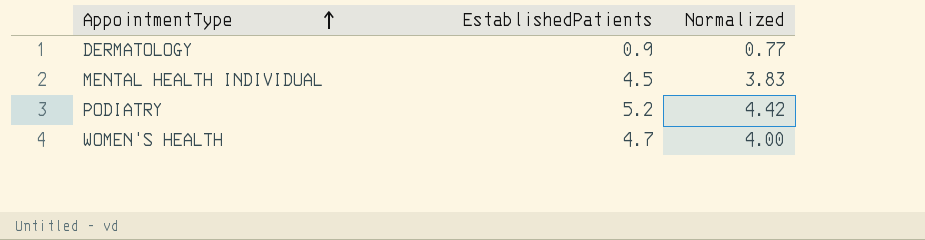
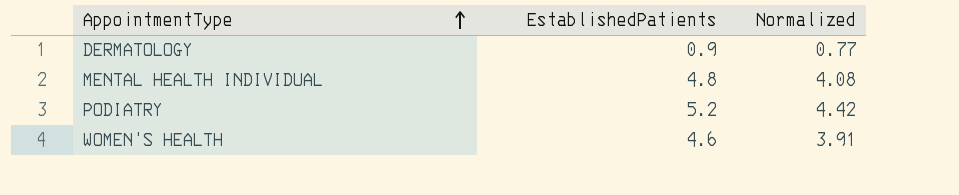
MENTAL HEALTH INDIVIDUAL | EstablishedPatients: 4.5 -> 4.8
MENTAL HEALTH INDIVIDUAL | Normalized: 3.83 -> 4.08
WOMEN'S HEALTH | EstablishedPatients: 4.7 -> 4.6
WOMEN'S HEALTH | Normalized: 4.00 -> 3.91

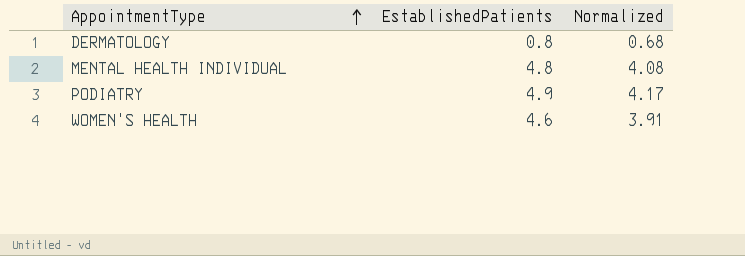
DERMATOLOGY | EstablishedPatients: 0.9 -> 0.8
DERMATOLOGY | Normalized: 0.77 -> 0.68
PODIATRY | EstablishedPatients: 5.2 -> 4.9
PODIATRY | Normalized: 4.42 -> 4.17

